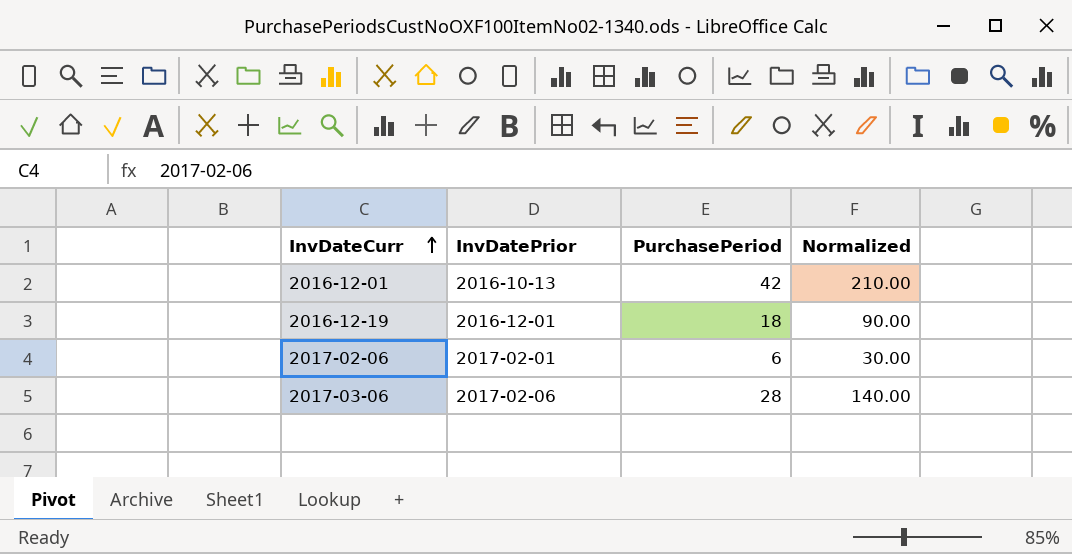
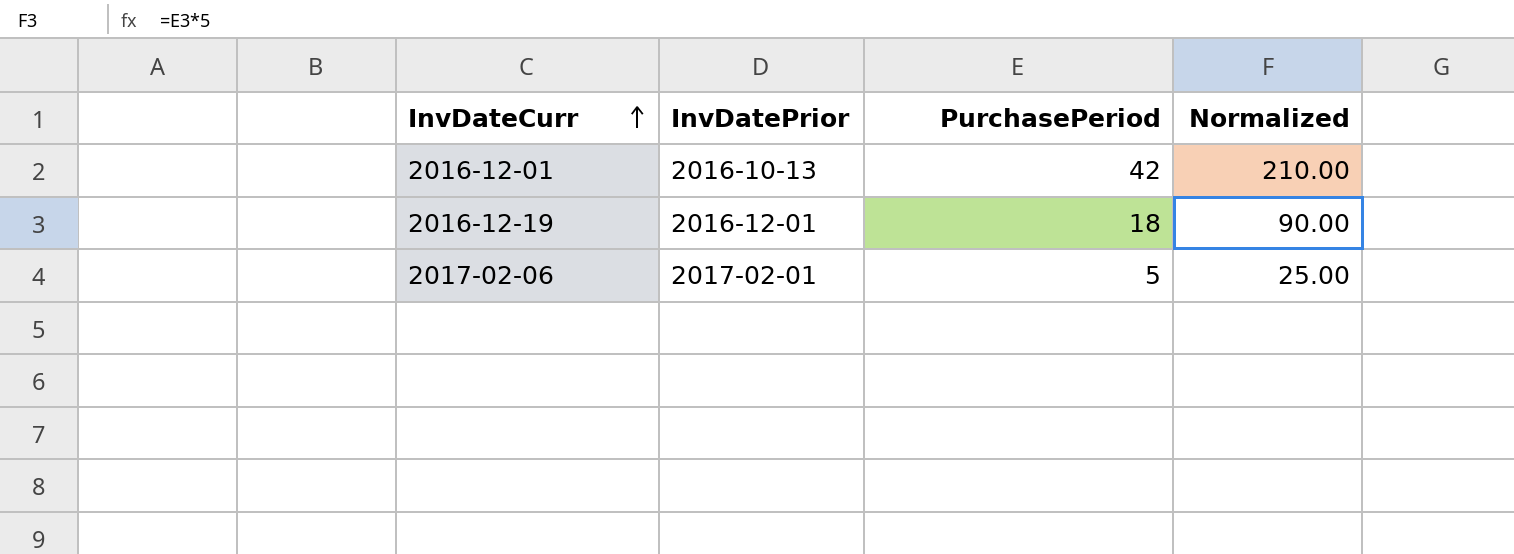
row 2017-03-06: 2017-02-06 | 28 | 140.00 -> none
2017-02-06 | PurchasePeriod: 6 -> 5
2017-02-06 | Normalized: 30.00 -> 25.00

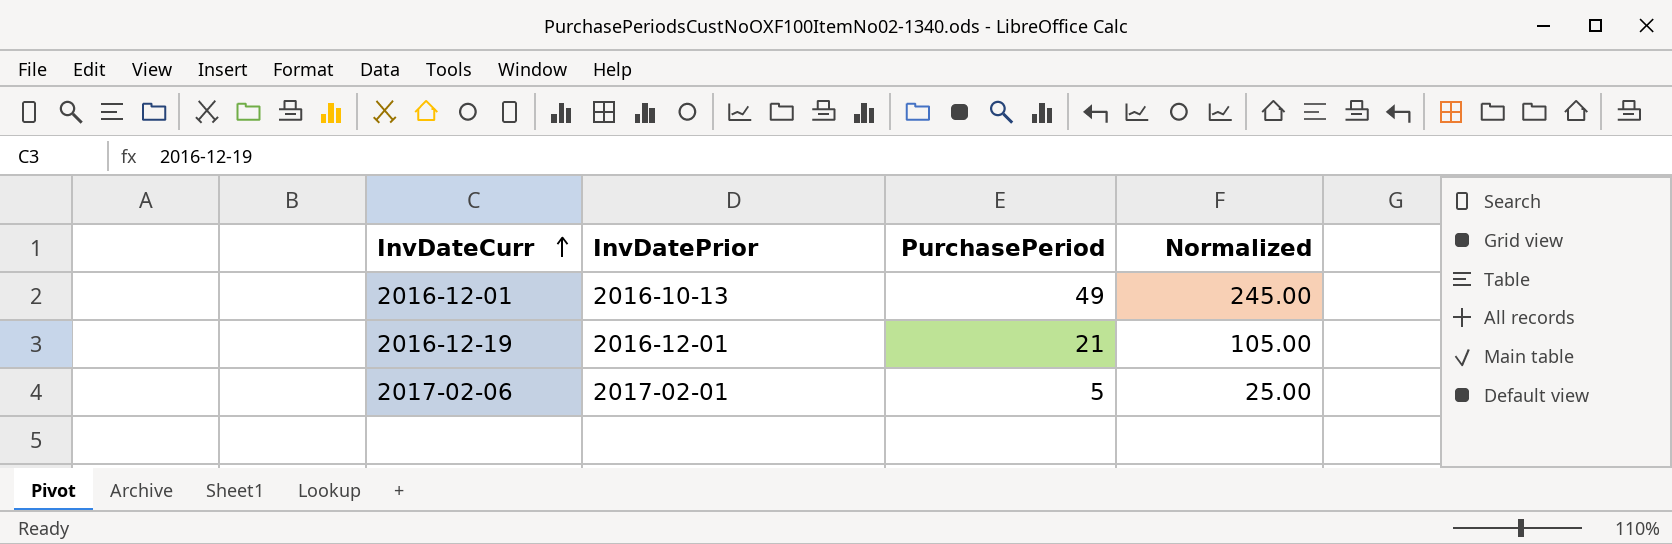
2016-12-01 | PurchasePeriod: 42 -> 49
2016-12-01 | Normalized: 210.00 -> 245.00
2016-12-19 | PurchasePeriod: 18 -> 21
2016-12-19 | Normalized: 90.00 -> 105.00

